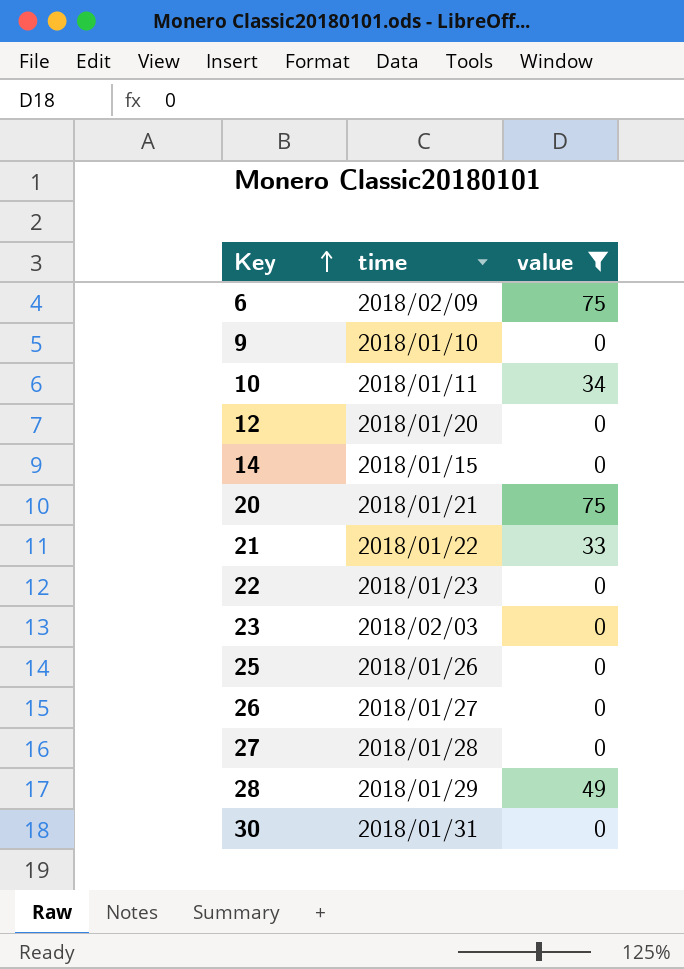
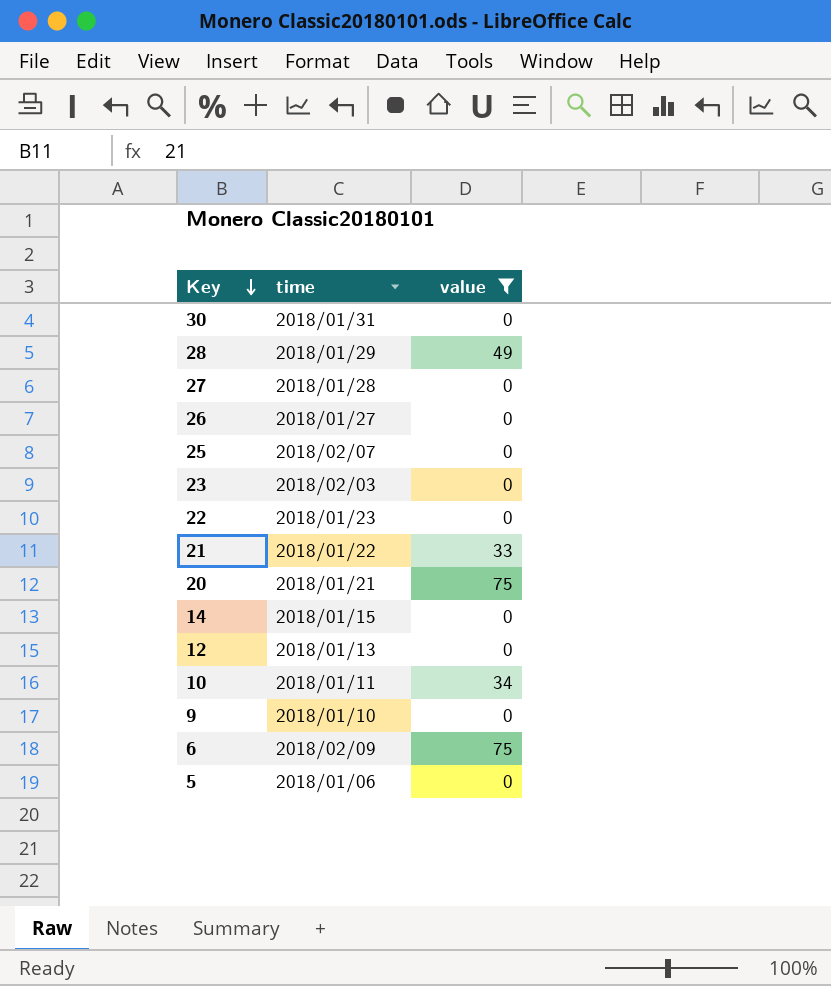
row order: Key ascending -> Key descending
25 | time: 2018/01/26 -> 2018/02/07
12 | time: 2018/01/20 -> 2018/01/13
row 5: none -> 2018/01/06 | 0

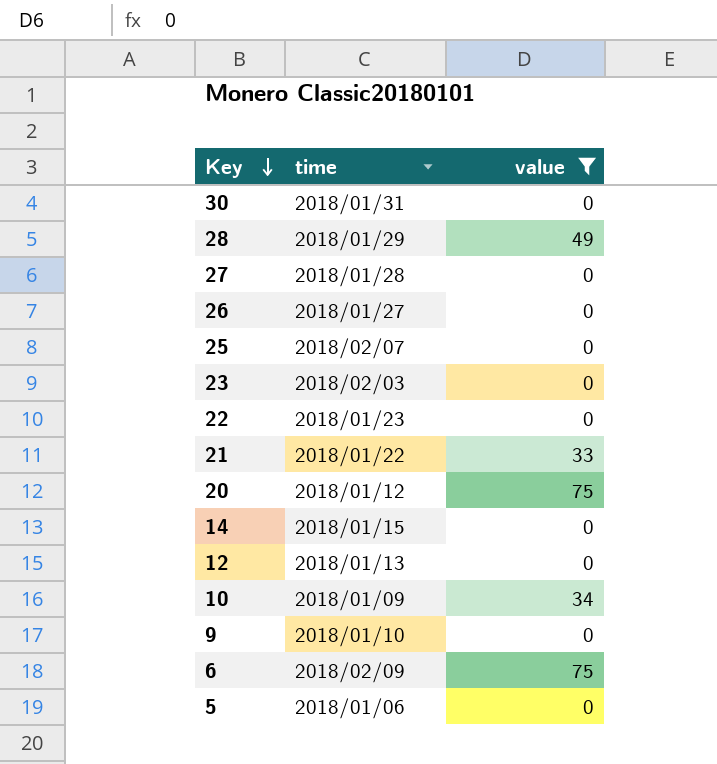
20 | time: 2018/01/21 -> 2018/01/12
10 | time: 2018/01/11 -> 2018/01/09

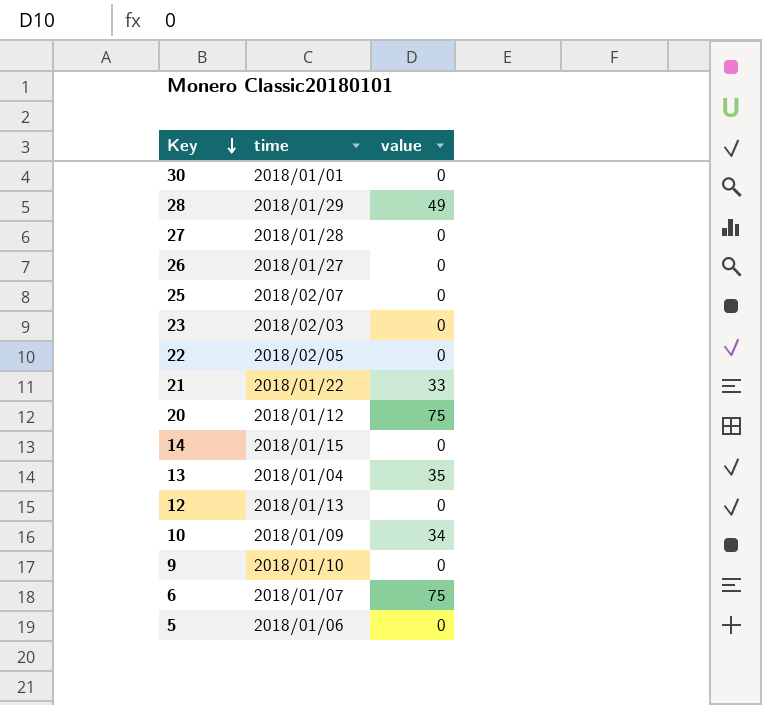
filter: value != 35 -> none
30 | time: 2018/01/31 -> 2018/01/01
22 | time: 2018/01/23 -> 2018/02/05
6 | time: 2018/02/09 -> 2018/01/07

